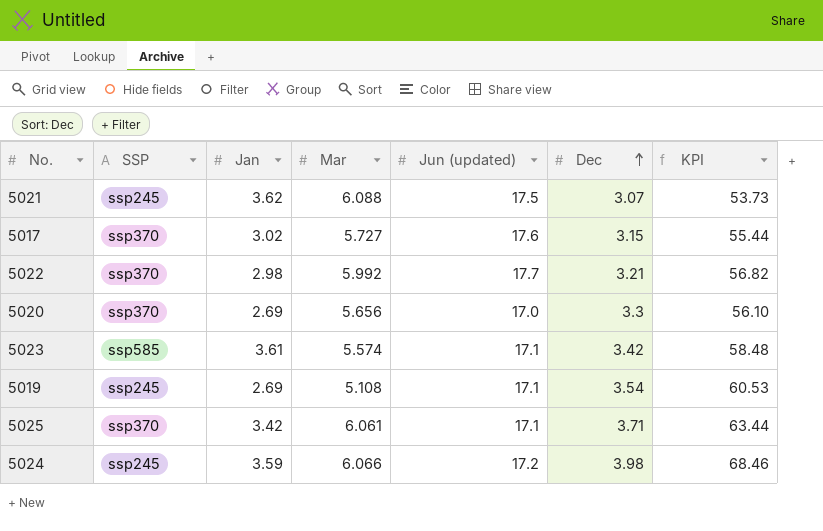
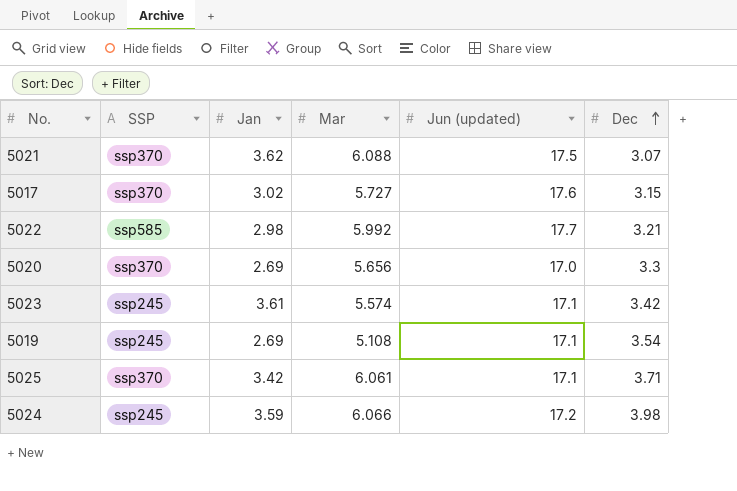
column KPI | formula: [Jun (updated)] * [Dec] -> none
5021 | SSP: ssp245 -> ssp370
5022 | SSP: ssp370 -> ssp585
5023 | SSP: ssp585 -> ssp245

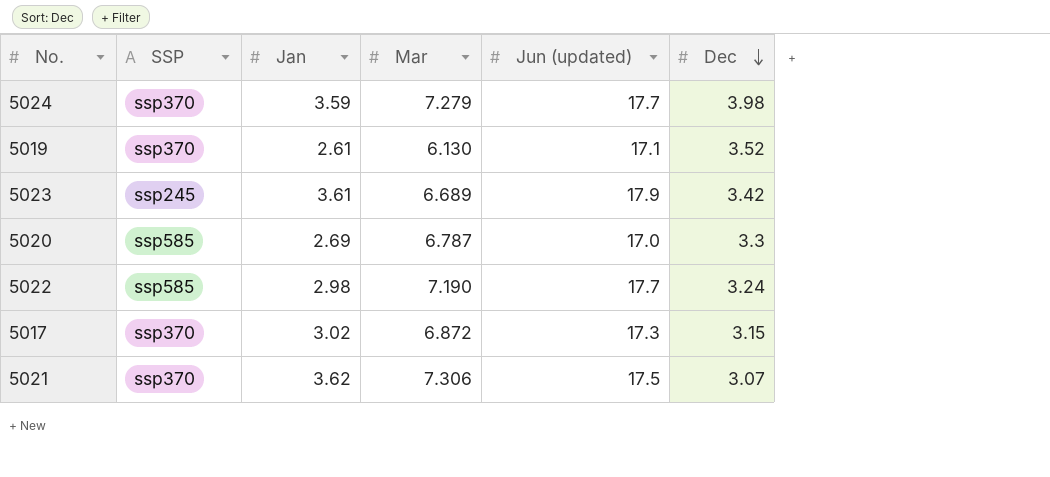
row order: Dec ascending -> Dec descending
row 5025: ssp370 | 3.42 | 6.061 | 17.1 | 3.71 -> none
5024 | SSP: ssp245 -> ssp370
5024 | Mar: 6.066 -> 7.279
5024 | Jun (updated): 17.2 -> 17.7
5019 | SSP: ssp245 -> ssp370
5019 | Jan: 2.69 -> 2.61
5019 | Mar: 5.108 -> 6.130
5019 | Dec: 3.54 -> 3.52
5023 | Mar: 5.574 -> 6.689
5023 | Jun (updated): 17.1 -> 17.9
5020 | SSP: ssp370 -> ssp585
5020 | Mar: 5.656 -> 6.787
5022 | Mar: 5.992 -> 7.190
5022 | Dec: 3.21 -> 3.24
5017 | Mar: 5.727 -> 6.872
5017 | Jun (updated): 17.6 -> 17.3
5021 | Mar: 6.088 -> 7.306

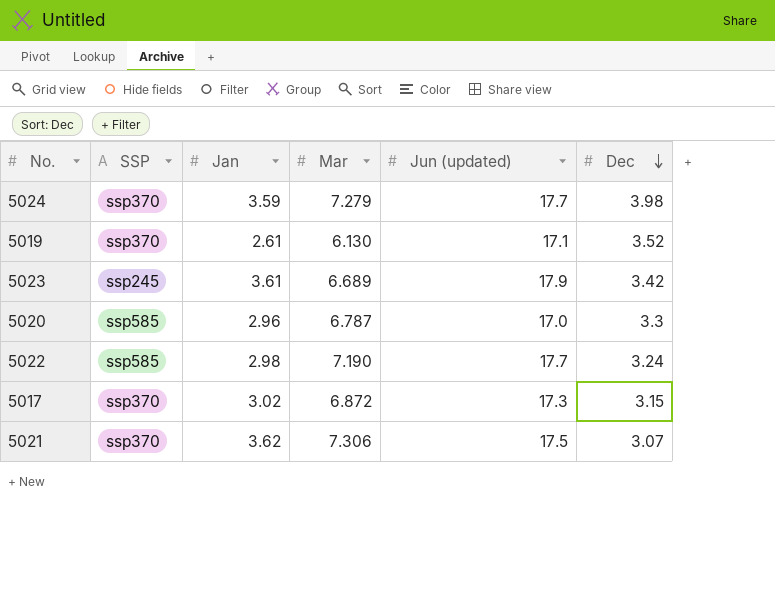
5020 | Jan: 2.69 -> 2.96

